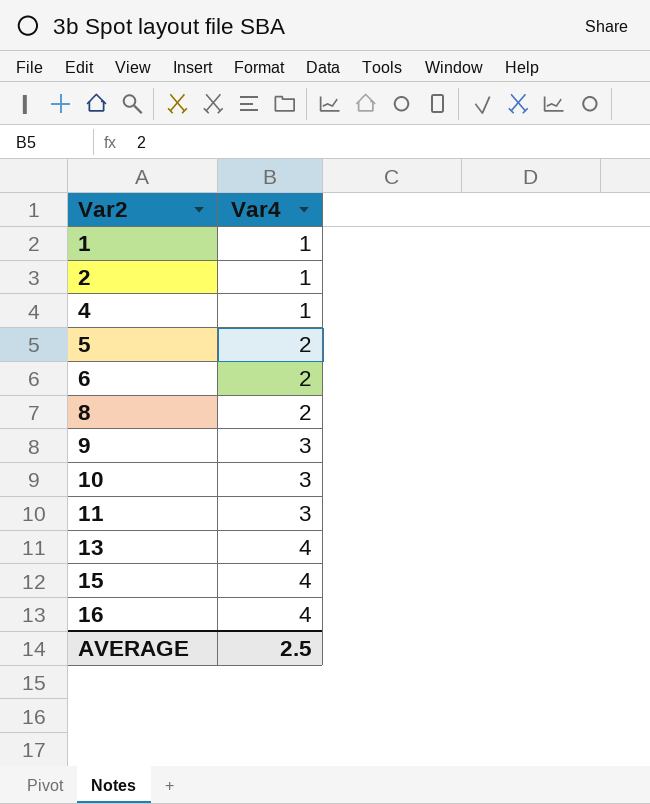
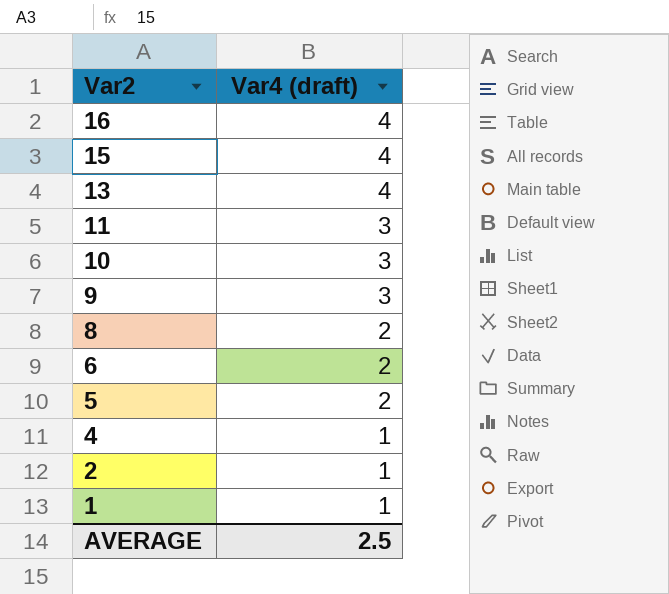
row order: Var2 ascending -> Var2 descending
column name: Var4 -> Var4 (draft)

